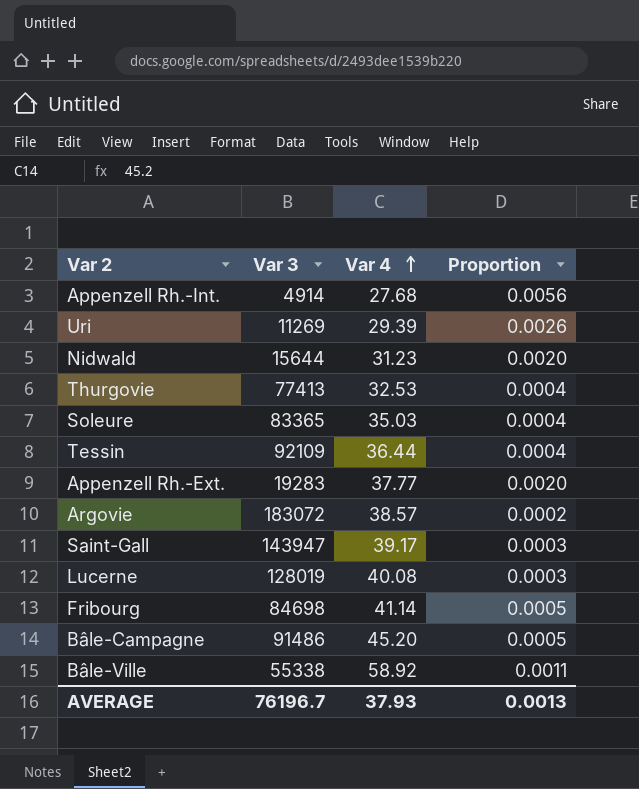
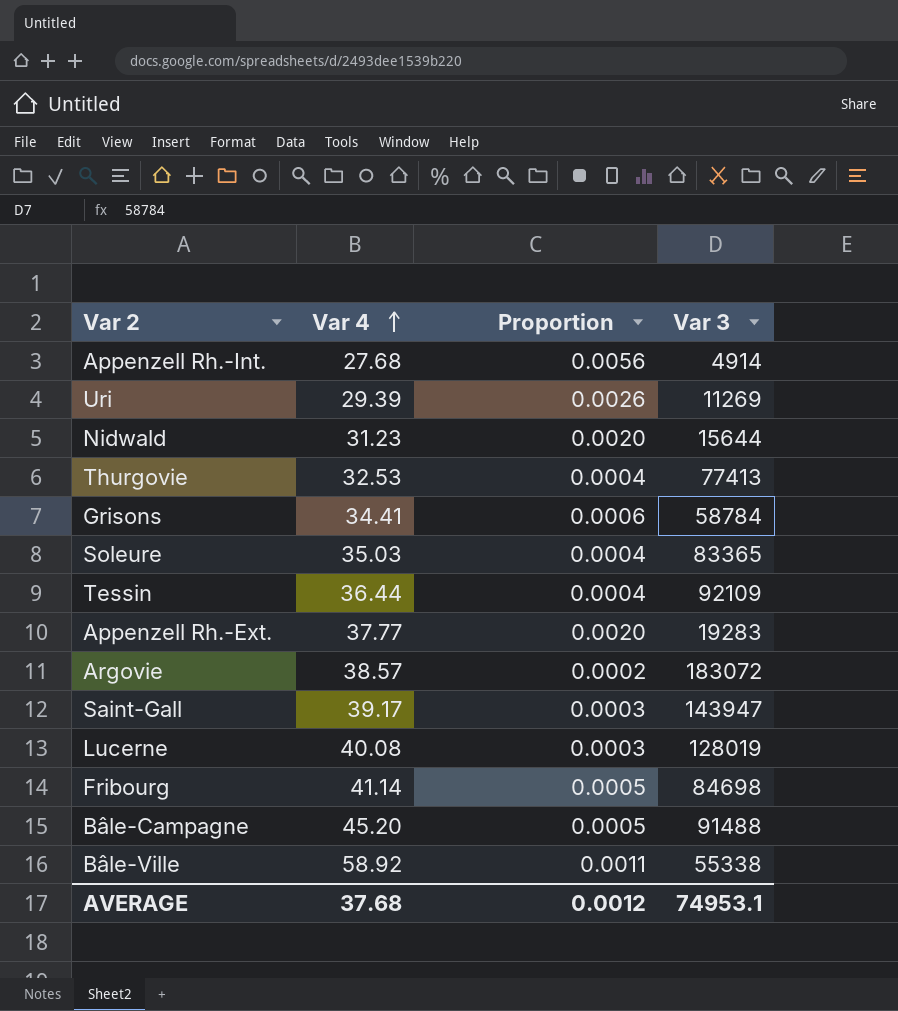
column Var 3 | position: 2 -> 4
row Grisons: none -> 34.41 | 0.0006 | 58784
Bâle-Campagne | Var 3: 91486 -> 91488
AVERAGE | Var 4: 37.93 -> 37.68
AVERAGE | Proportion: 0.0013 -> 0.0012
AVERAGE | Var 3: 76196.7 -> 74953.1

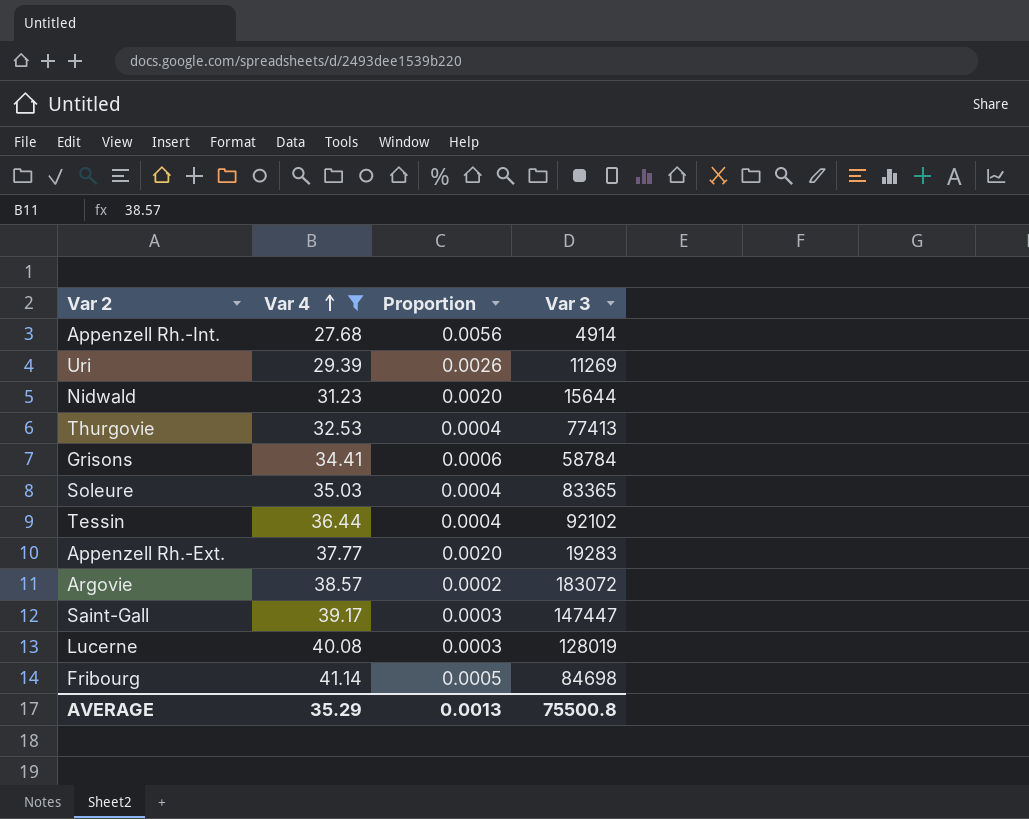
filter: none -> Var 4 <= 41.14
Tessin | Var 3: 92109 -> 92102
Saint-Gall | Var 3: 143947 -> 147447
AVERAGE | Var 4: 37.68 -> 35.29
AVERAGE | Proportion: 0.0012 -> 0.0013
AVERAGE | Var 3: 74953.1 -> 75500.8

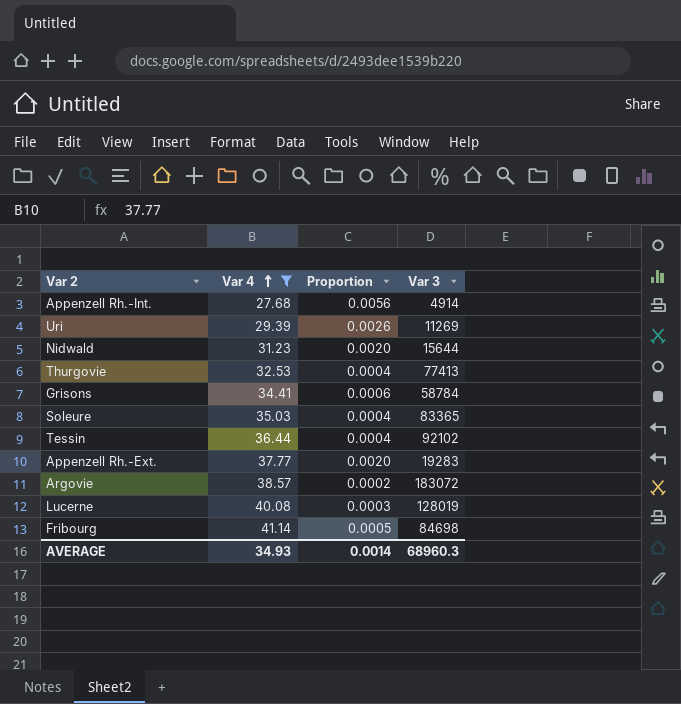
row Saint-Gall: 39.17 | 0.0003 | 147447 -> none
AVERAGE | Var 4: 35.29 -> 34.93
AVERAGE | Proportion: 0.0013 -> 0.0014
AVERAGE | Var 3: 75500.8 -> 68960.3

